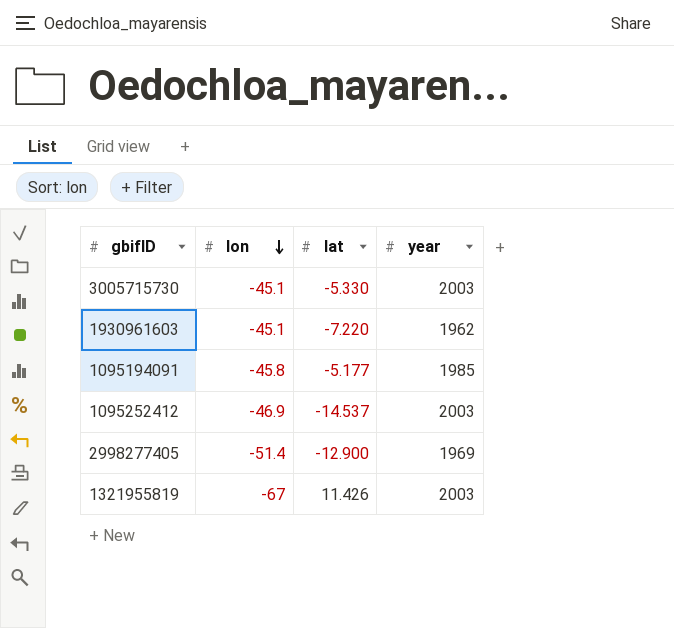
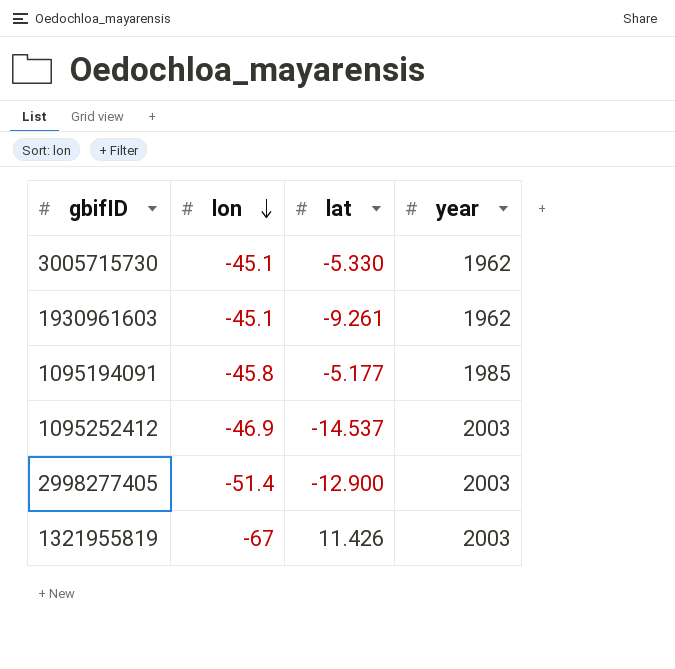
3005715730 | year: 2003 -> 1962
1930961603 | lat: -7.220 -> -9.261
2998277405 | year: 1969 -> 2003

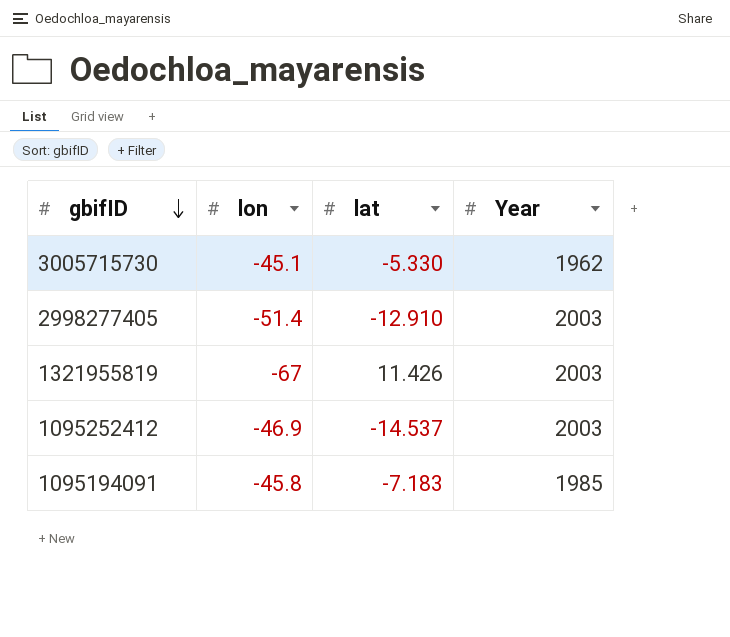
row order: lon descending -> gbifID descending
column name: year -> Year
row 1930961603: -45.1 | -9.261 | 1962 -> none
2998277405 | lat: -12.900 -> -12.910
1095194091 | lat: -5.177 -> -7.183

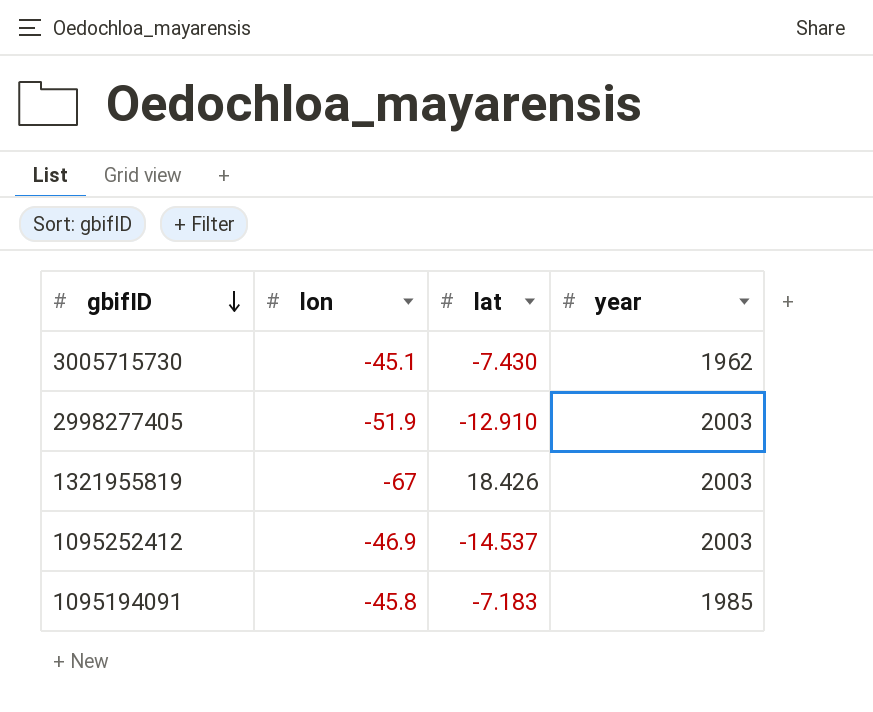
column name: Year -> year
3005715730 | lat: -5.330 -> -7.430
2998277405 | lon: -51.4 -> -51.9
1321955819 | lat: 11.426 -> 18.426

